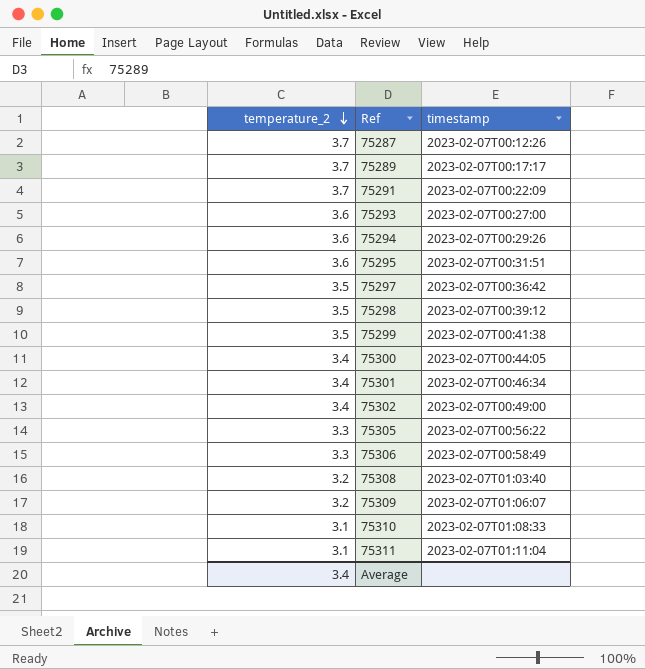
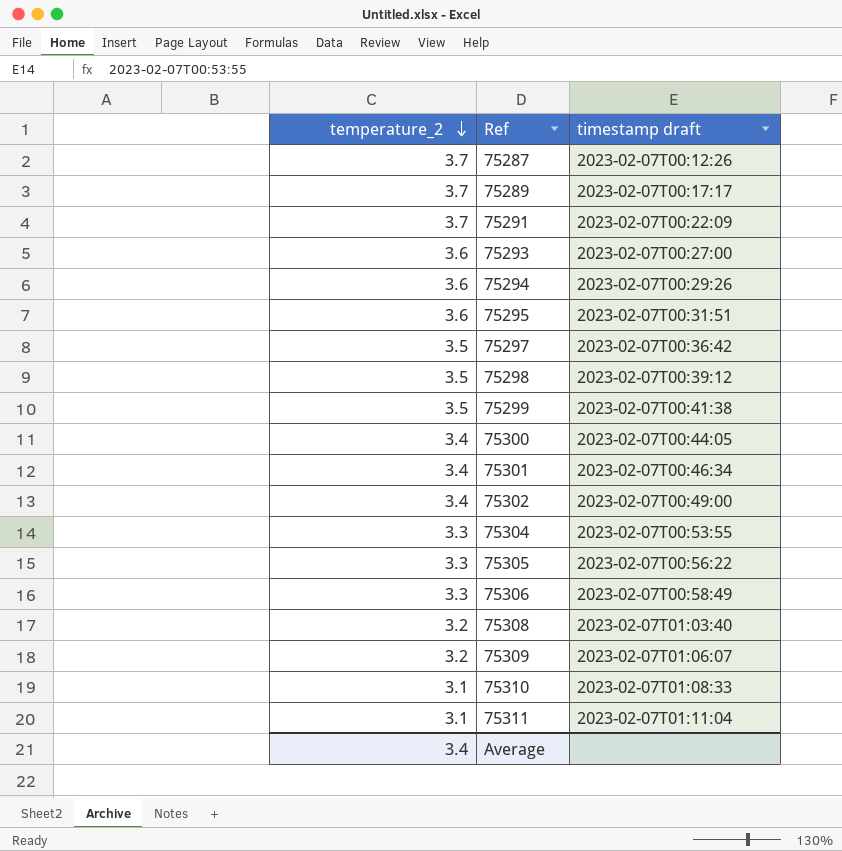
column name: timestamp -> timestamp draft
row 75304: none -> 3.3 | 2023-02-07T00:53:55

